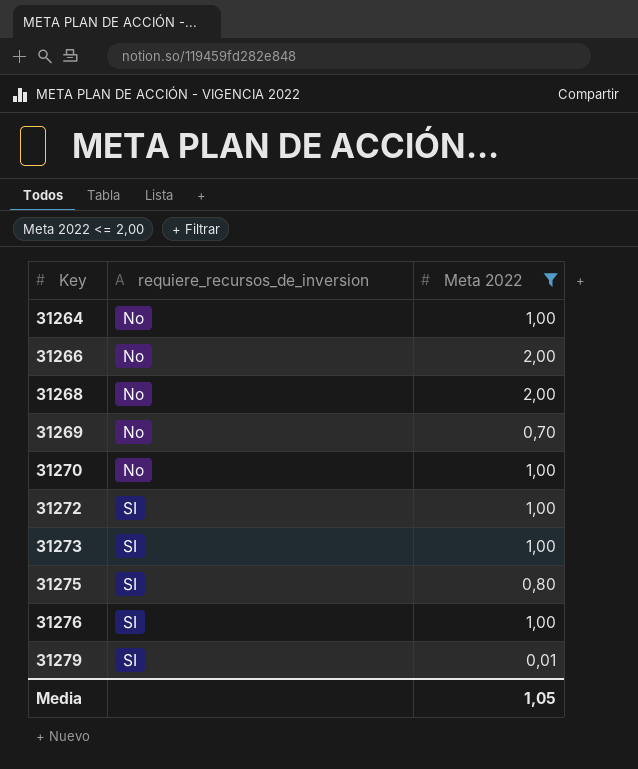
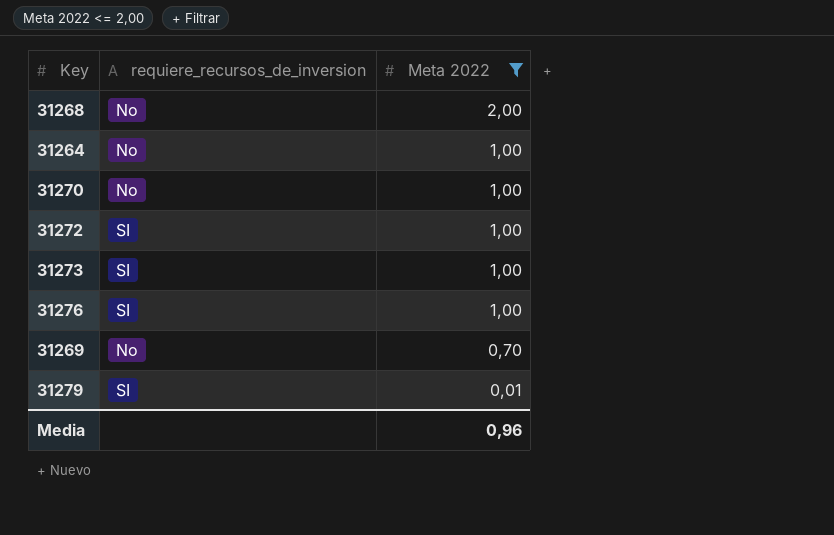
row order: Key ascending -> Meta 2022 descending
row 31266: No | 2,00 -> none
row 31275: SI | 0,80 -> none
Media | Meta 2022: 1,05 -> 0,96

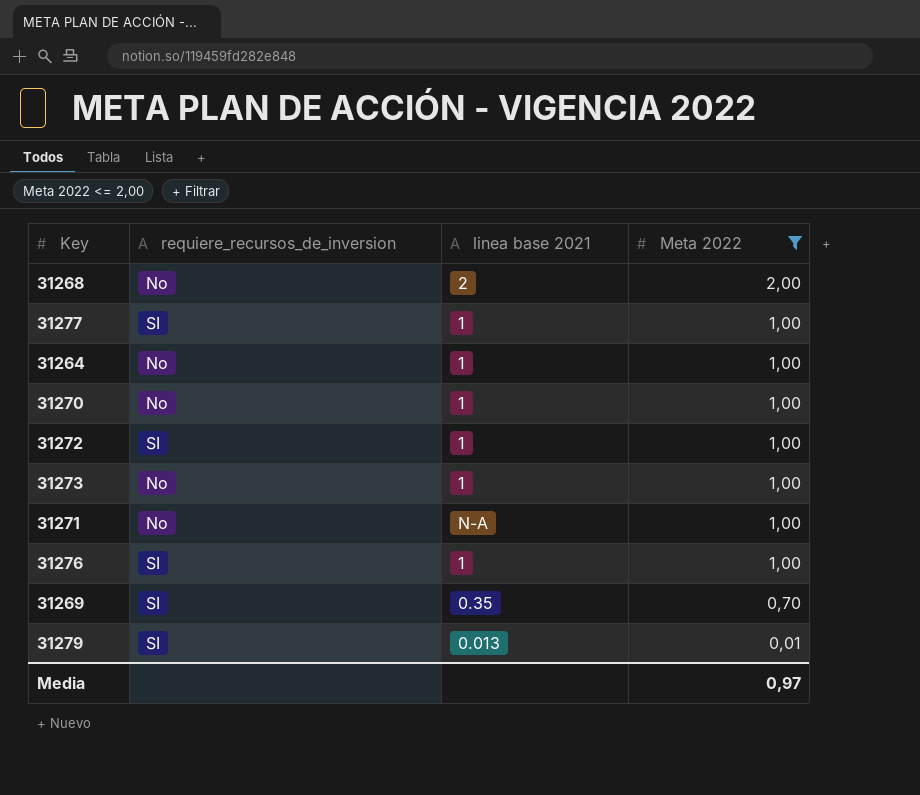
column linea base 2021 | position: none -> 3
row 31277: none -> SI | 1 | 1,00
31273 | requiere_recursos_de_inversion: SI -> No
row 31271: none -> No | N-A | 1,00
31269 | requiere_recursos_de_inversion: No -> SI
Media | Meta 2022: 0,96 -> 0,97

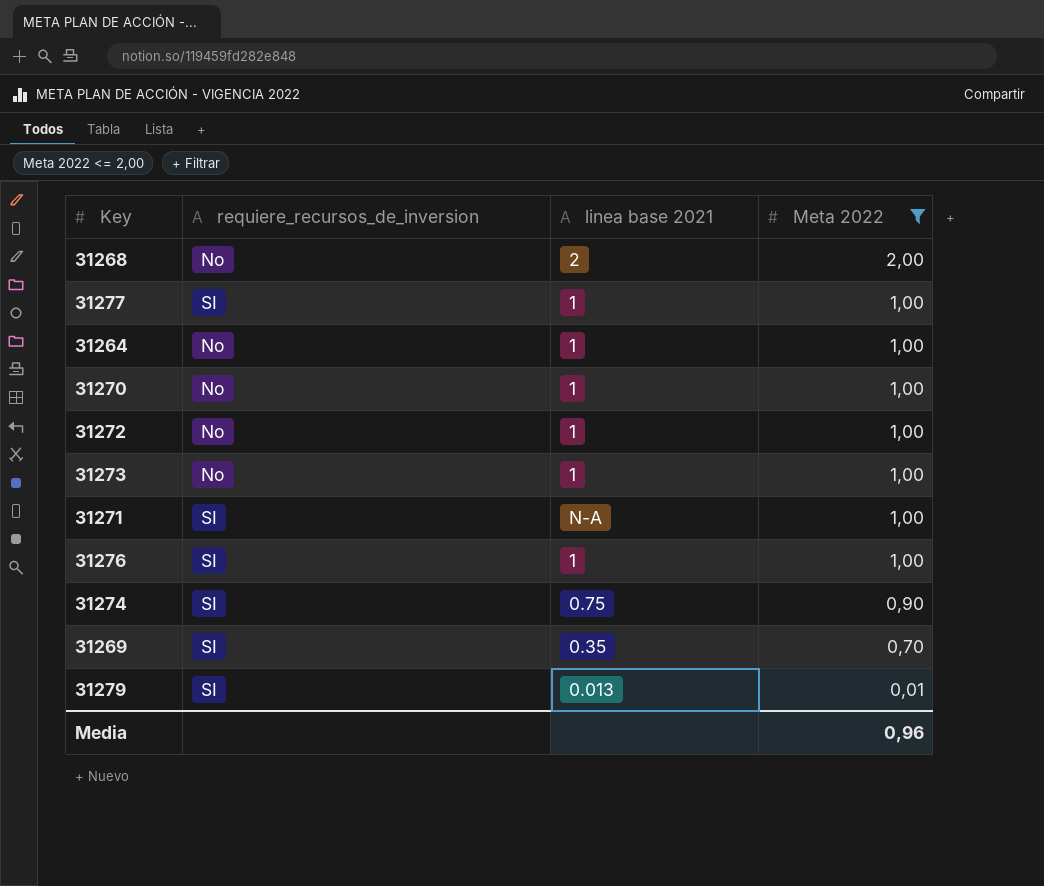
31272 | requiere_recursos_de_inversion: SI -> No
31271 | requiere_recursos_de_inversion: No -> SI
row 31274: none -> SI | 0.75 | 0,90
Media | Meta 2022: 0,97 -> 0,96

